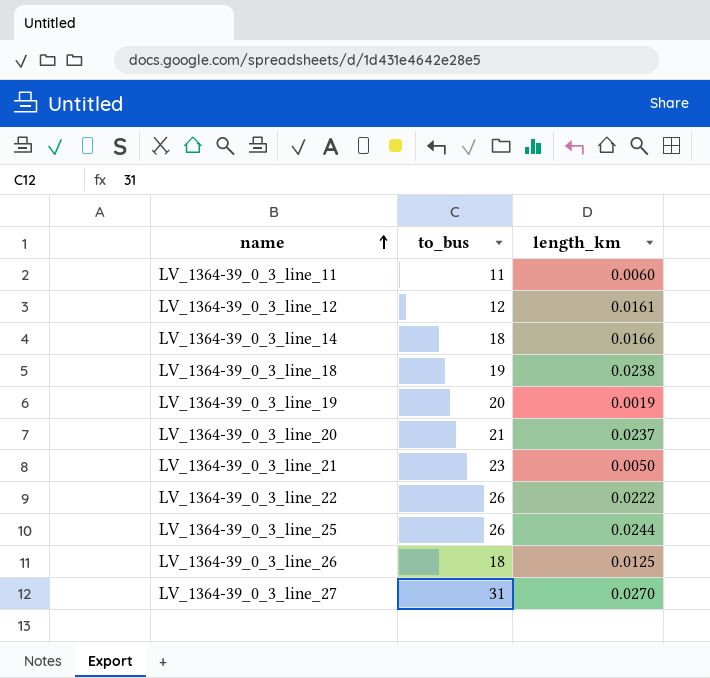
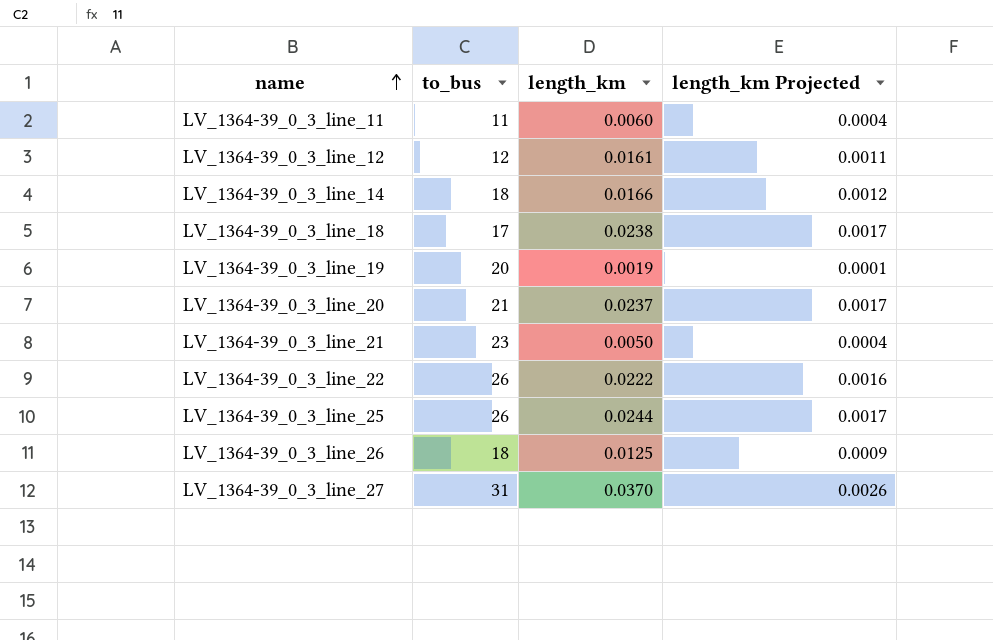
column length_km Projected | formula: none -> [length_km] * 0.07
LV_1364-39_0_3_line_18 | to_bus: 19 -> 17
LV_1364-39_0_3_line_27 | length_km: 0.0270 -> 0.0370

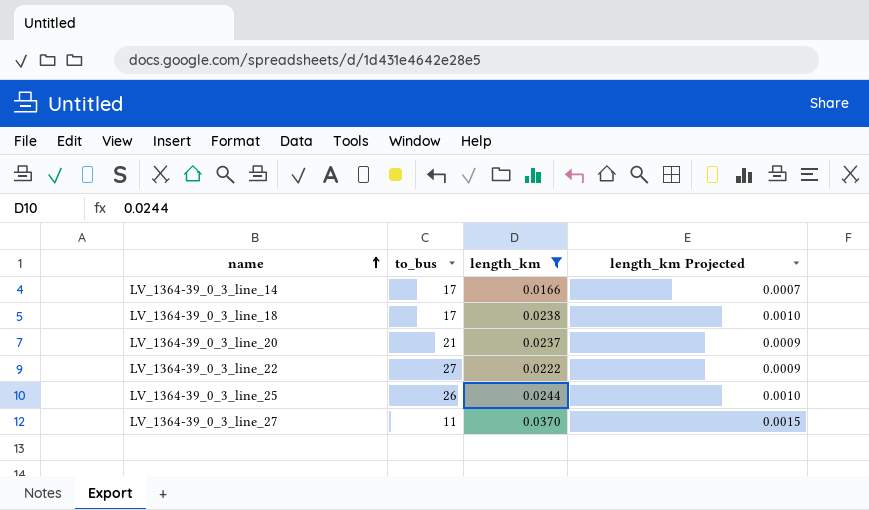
filter: none -> length_km >= 0.0166
column length_km Projected | formula: [length_km] * 0.07 -> [length_km] * 0.04
LV_1364-39_0_3_line_14 | to_bus: 18 -> 17
LV_1364-39_0_3_line_22 | to_bus: 26 -> 27
LV_1364-39_0_3_line_27 | to_bus: 31 -> 11

